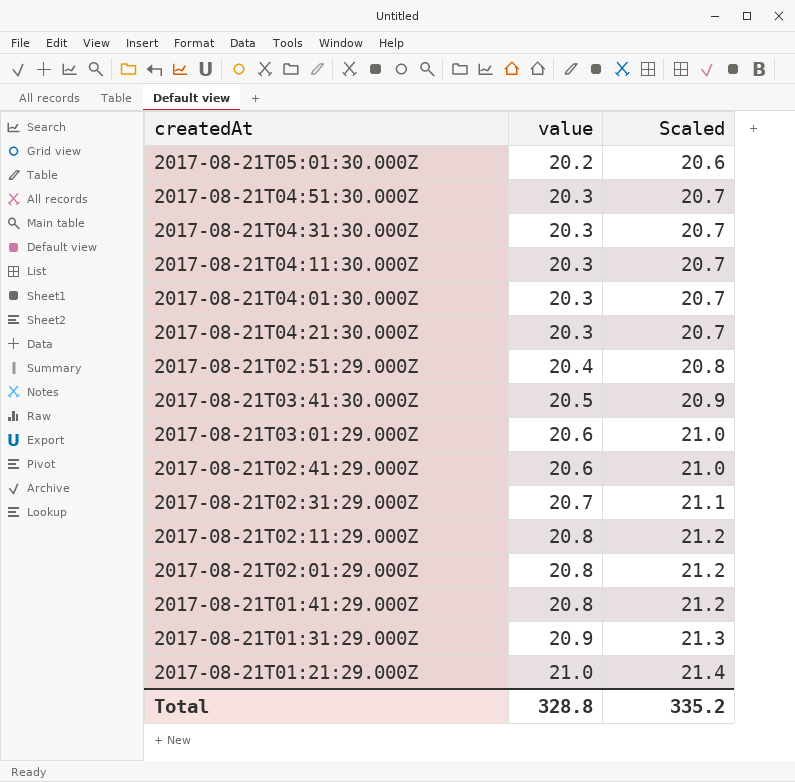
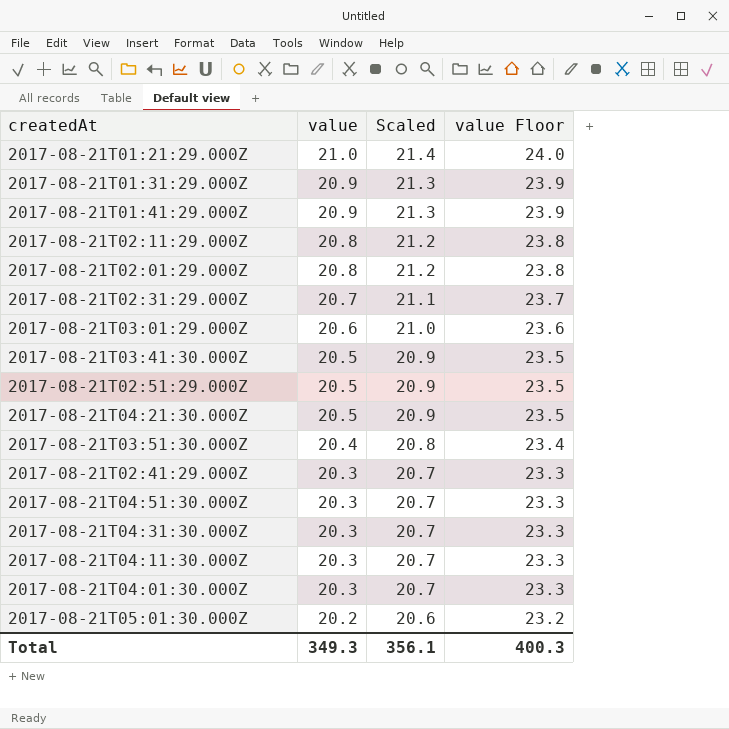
row order: value ascending -> value descending
column value Floor | formula: none -> [value] + 3
2017-08-21T01:41:29.000Z | value: 20.8 -> 20.9
2017-08-21T01:41:29.000Z | Scaled: 21.2 -> 21.3
2017-08-21T02:51:29.000Z | value: 20.4 -> 20.5
2017-08-21T02:51:29.000Z | Scaled: 20.8 -> 20.9
2017-08-21T04:21:30.000Z | value: 20.3 -> 20.5
2017-08-21T04:21:30.000Z | Scaled: 20.7 -> 20.9
row 2017-08-21T03:51:30.000Z: none -> 20.4 | 20.8 | 23.4
2017-08-21T02:41:29.000Z | value: 20.6 -> 20.3
2017-08-21T02:41:29.000Z | Scaled: 21.0 -> 20.7
Total | value: 328.8 -> 349.3
Total | Scaled: 335.2 -> 356.1

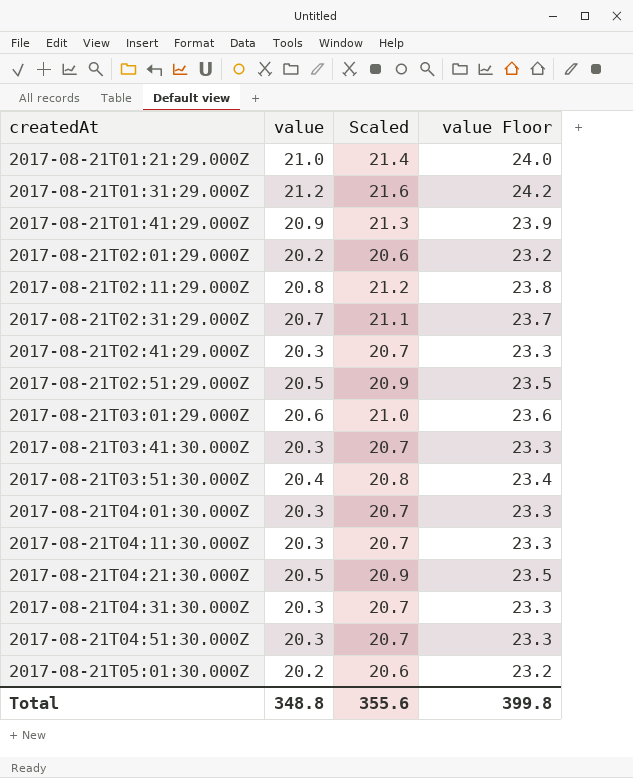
row order: value descending -> createdAt ascending
2017-08-21T01:31:29.000Z | value: 20.9 -> 21.2
2017-08-21T01:31:29.000Z | Scaled: 21.3 -> 21.6
2017-08-21T01:31:29.000Z | value Floor: 23.9 -> 24.2
2017-08-21T02:01:29.000Z | value: 20.8 -> 20.2
2017-08-21T02:01:29.000Z | Scaled: 21.2 -> 20.6
2017-08-21T02:01:29.000Z | value Floor: 23.8 -> 23.2
2017-08-21T03:41:30.000Z | value: 20.5 -> 20.3
2017-08-21T03:41:30.000Z | Scaled: 20.9 -> 20.7
2017-08-21T03:41:30.000Z | value Floor: 23.5 -> 23.3
Total | value: 349.3 -> 348.8
Total | Scaled: 356.1 -> 355.6
Total | value Floor: 400.3 -> 399.8

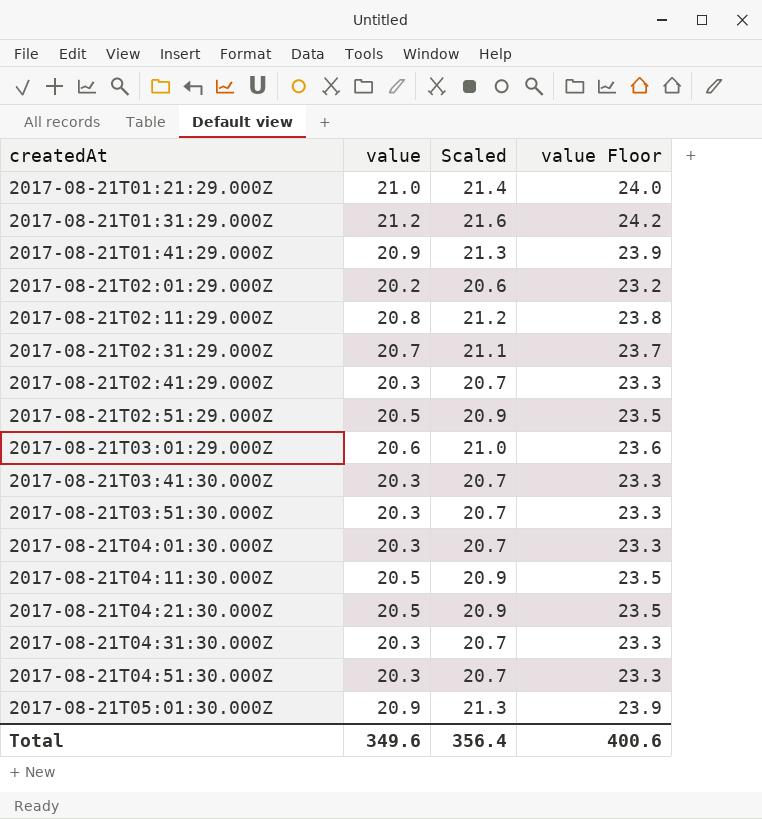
2017-08-21T03:51:30.000Z | value: 20.4 -> 20.3
2017-08-21T03:51:30.000Z | Scaled: 20.8 -> 20.7
2017-08-21T03:51:30.000Z | value Floor: 23.4 -> 23.3
2017-08-21T04:11:30.000Z | value: 20.3 -> 20.5
2017-08-21T04:11:30.000Z | Scaled: 20.7 -> 20.9
2017-08-21T04:11:30.000Z | value Floor: 23.3 -> 23.5
2017-08-21T05:01:30.000Z | value: 20.2 -> 20.9
2017-08-21T05:01:30.000Z | Scaled: 20.6 -> 21.3
2017-08-21T05:01:30.000Z | value Floor: 23.2 -> 23.9
Total | value: 348.8 -> 349.6
Total | Scaled: 355.6 -> 356.4
Total | value Floor: 399.8 -> 400.6

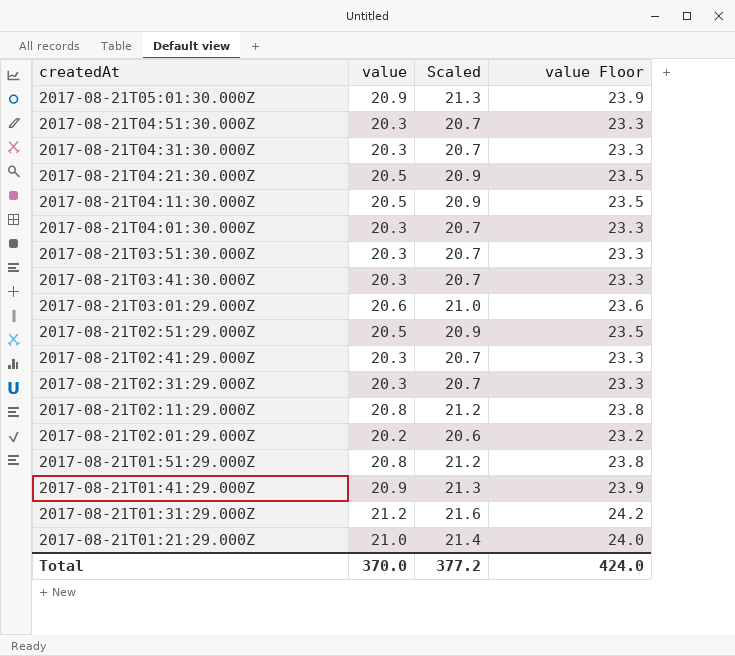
row order: createdAt ascending -> createdAt descending
2017-08-21T02:31:29.000Z | value: 20.7 -> 20.3
2017-08-21T02:31:29.000Z | Scaled: 21.1 -> 20.7
2017-08-21T02:31:29.000Z | value Floor: 23.7 -> 23.3
row 2017-08-21T01:51:29.000Z: none -> 20.8 | 21.2 | 23.8
Total | value: 349.6 -> 370.0
Total | Scaled: 356.4 -> 377.2
Total | value Floor: 400.6 -> 424.0

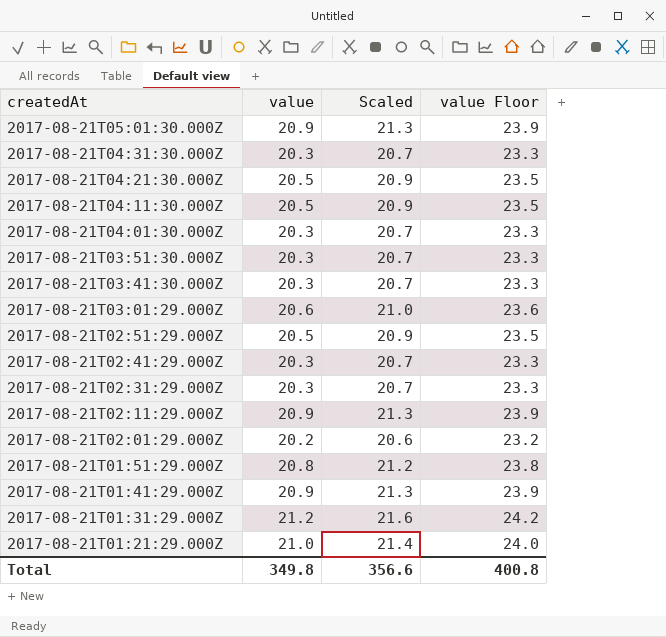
row 2017-08-21T04:51:30.000Z: 20.3 | 20.7 | 23.3 -> none
2017-08-21T02:11:29.000Z | value: 20.8 -> 20.9
2017-08-21T02:11:29.000Z | Scaled: 21.2 -> 21.3
2017-08-21T02:11:29.000Z | value Floor: 23.8 -> 23.9
Total | value: 370.0 -> 349.8
Total | Scaled: 377.2 -> 356.6
Total | value Floor: 424.0 -> 400.8

